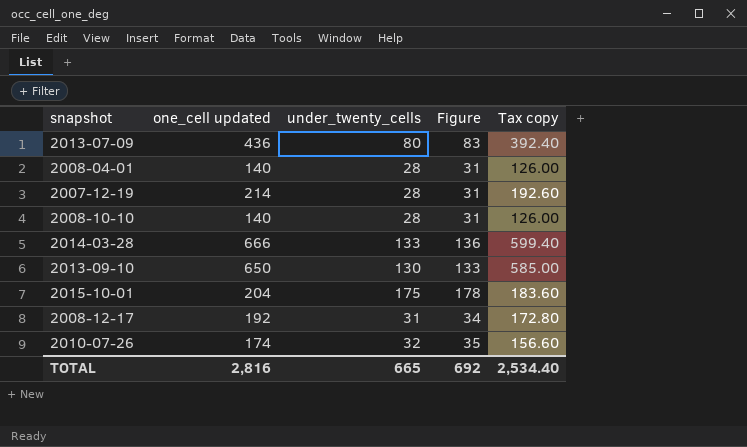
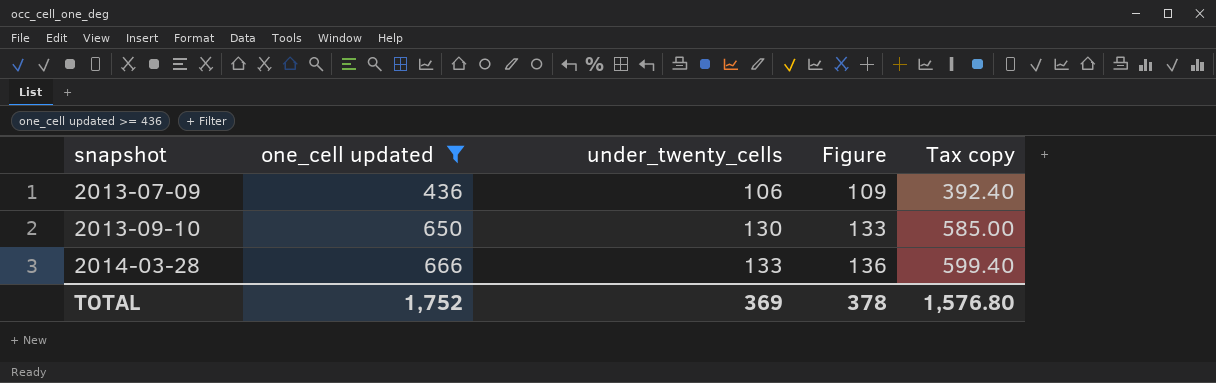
filter: none -> one_cell updated >= 436
row order: none -> snapshot ascending
2013-07-09 | under_twenty_cells: 80 -> 106
2013-07-09 | Figure: 83 -> 109
TOTAL | one_cell updated: 2,816 -> 1,752
TOTAL | under_twenty_cells: 665 -> 369
TOTAL | Figure: 692 -> 378
TOTAL | Tax copy: 2,534.40 -> 1,576.80

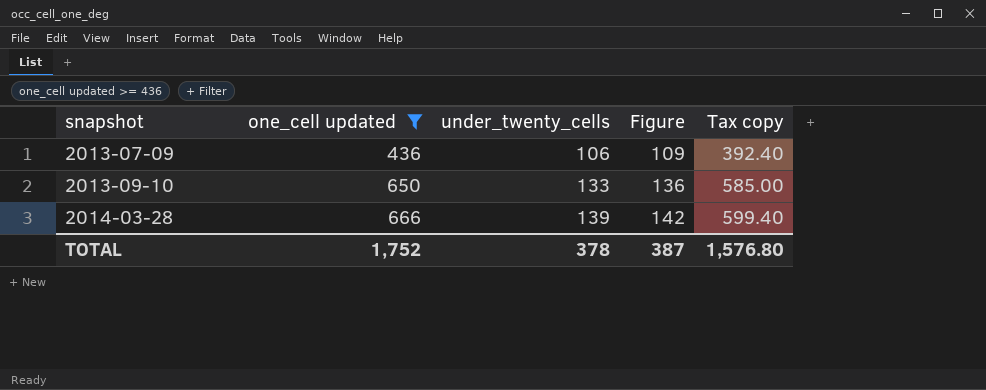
2013-09-10 | under_twenty_cells: 130 -> 133
2013-09-10 | Figure: 133 -> 136
2014-03-28 | under_twenty_cells: 133 -> 139
2014-03-28 | Figure: 136 -> 142
TOTAL | under_twenty_cells: 369 -> 378
TOTAL | Figure: 378 -> 387

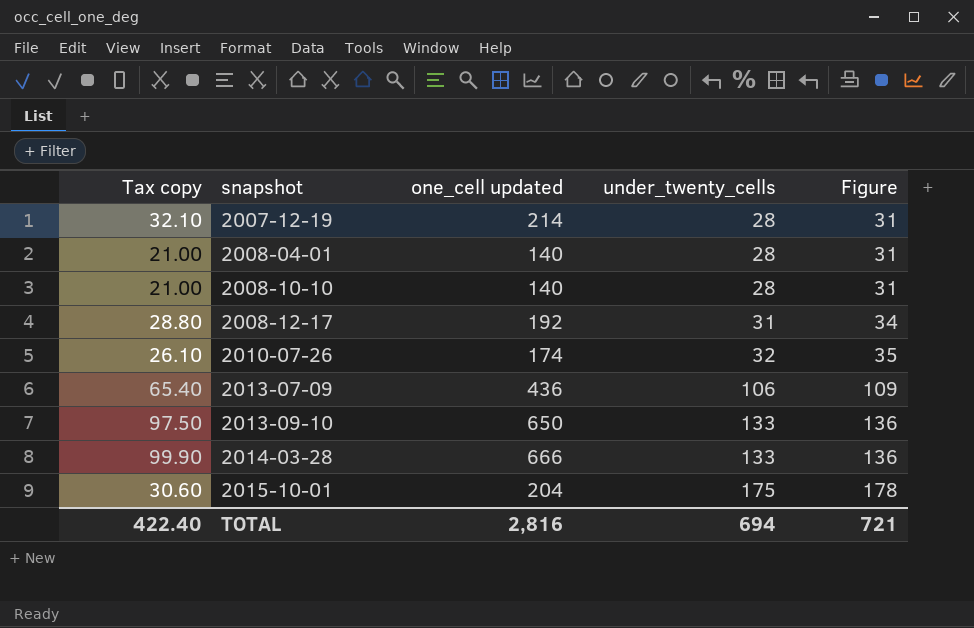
filter: one_cell updated >= 436 -> none
column Tax copy | formula: [one_cell updated] * 0.9 -> [one_cell updated] * 0.15
column Tax copy | position: 5 -> 1
2014-03-28 | under_twenty_cells: 139 -> 133
2014-03-28 | Figure: 142 -> 136
TOTAL | Tax copy: 1,576.80 -> 422.40
TOTAL | one_cell updated: 1,752 -> 2,816
TOTAL | under_twenty_cells: 378 -> 694
TOTAL | Figure: 387 -> 721

